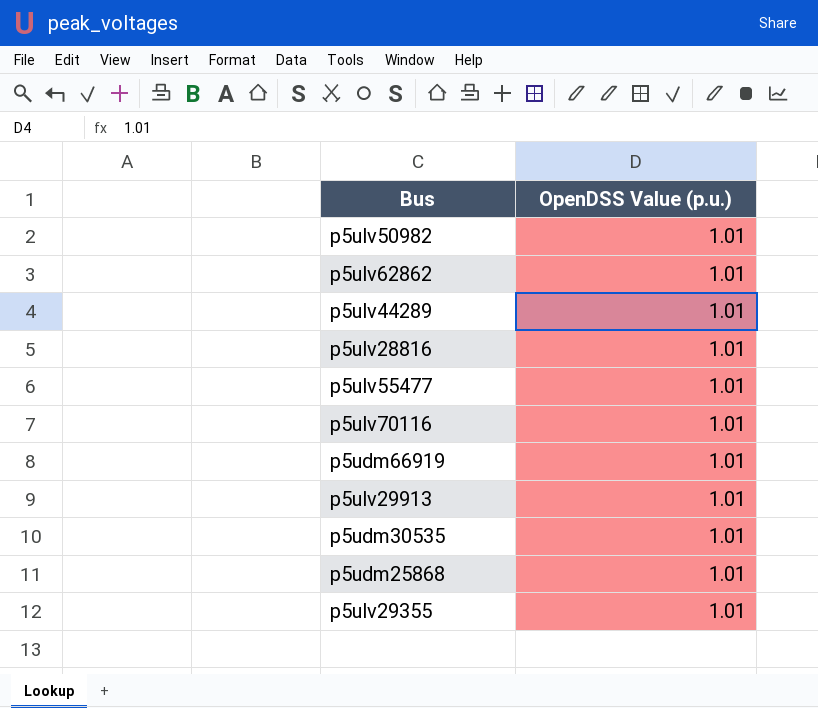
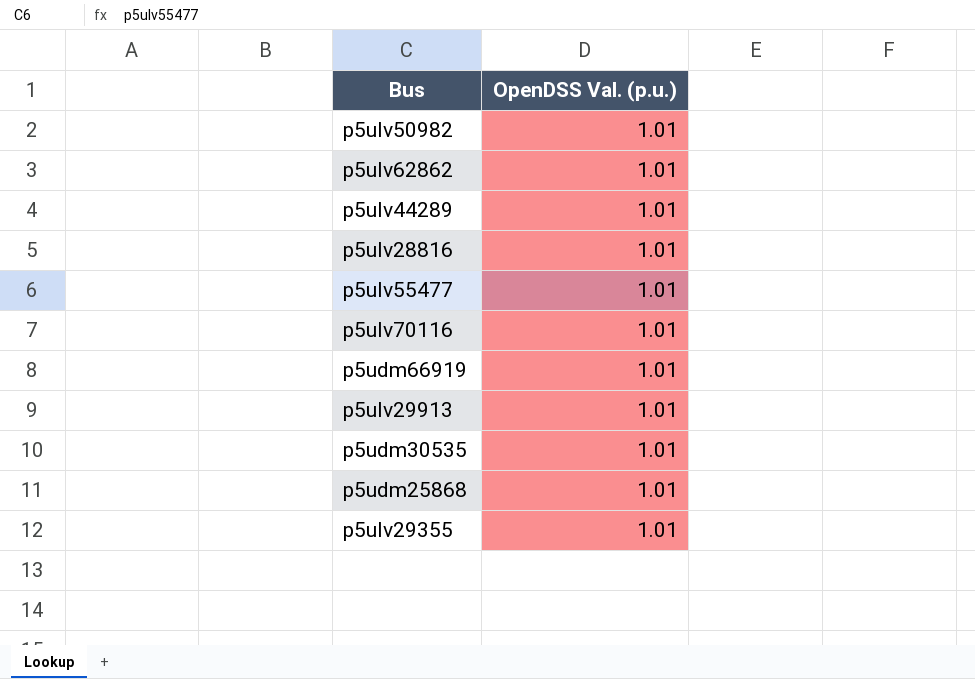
column name: OpenDSS Value (p.u.) -> OpenDSS Val. (p.u.)

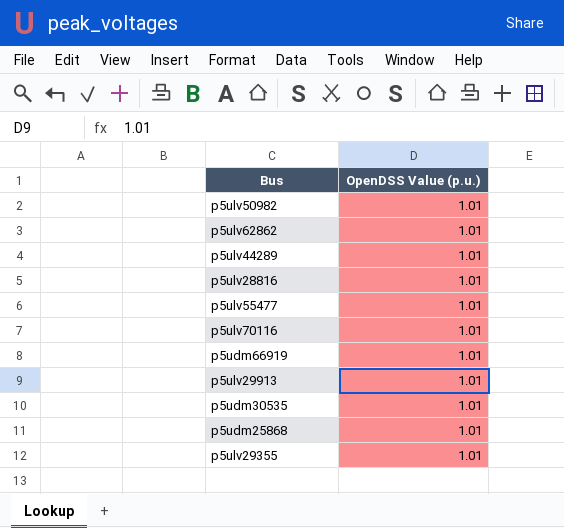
column name: OpenDSS Val. (p.u.) -> OpenDSS Value (p.u.)

